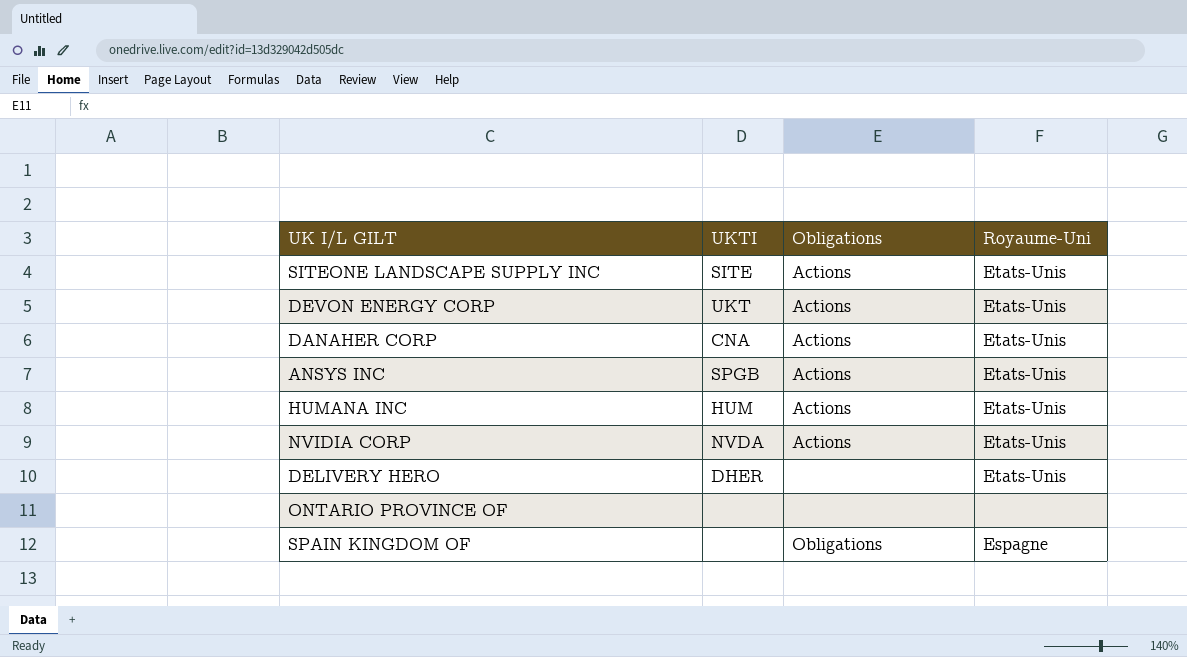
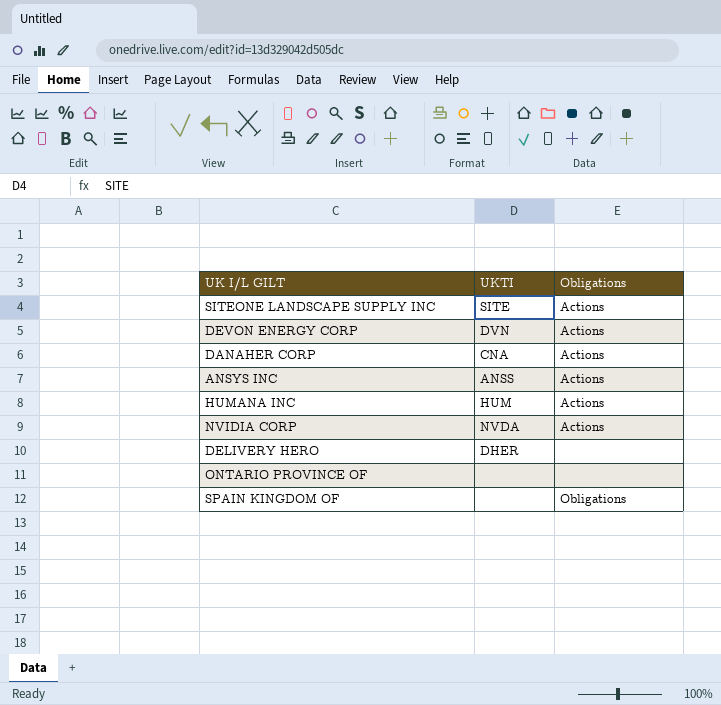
column Royaume-Uni | position: 4 -> none
DEVON ENERGY CORP | UKTI: UKT -> DVN
ANSYS INC | UKTI: SPGB -> ANSS

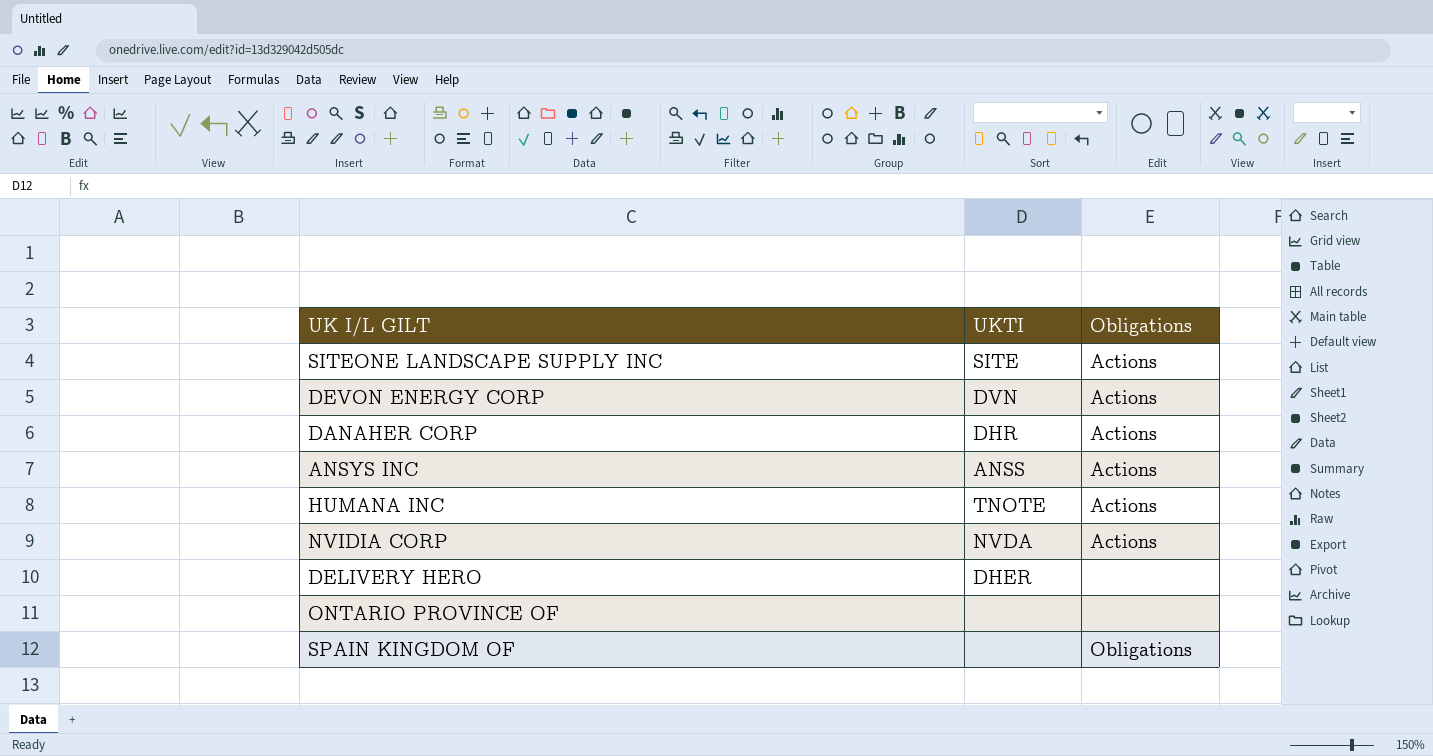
DANAHER CORP | UKTI: CNA -> DHR
HUMANA INC | UKTI: HUM -> TNOTE

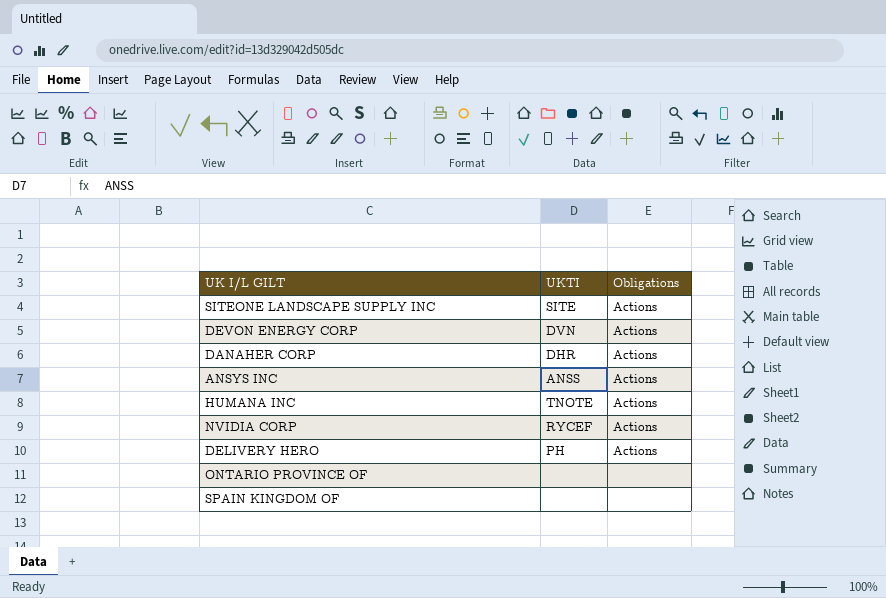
NVIDIA CORP | UKTI: NVDA -> RYCEF
DELIVERY HERO | UKTI: DHER -> PH
DELIVERY HERO | Obligations: none -> Actions
SPAIN KINGDOM OF | Obligations: Obligations -> none

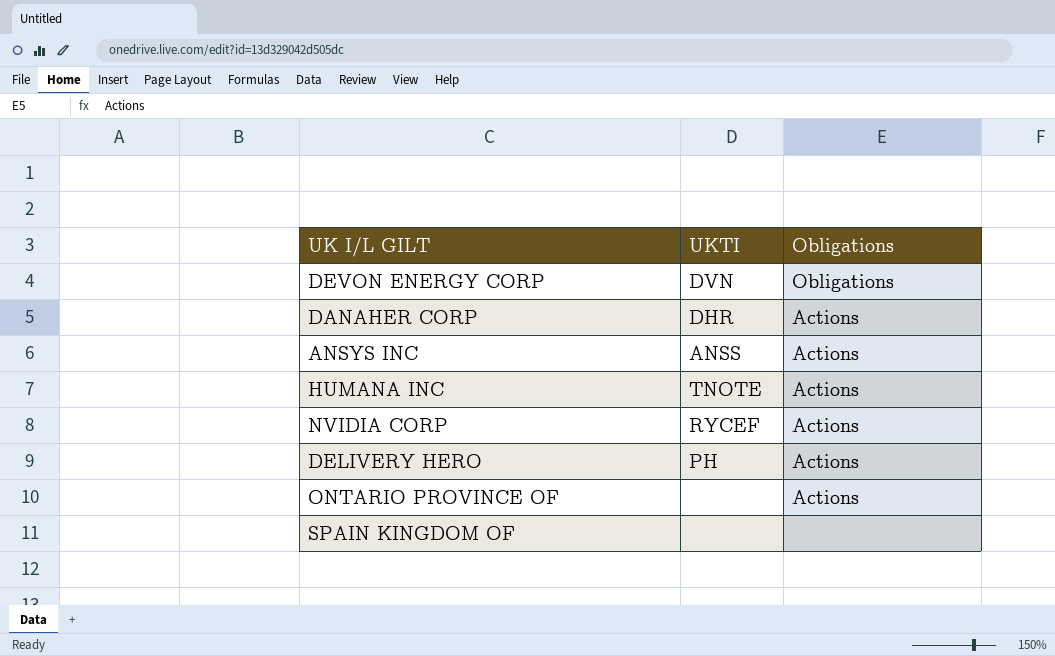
row SITEONE LANDSCAPE SUPPLY INC: SITE | Actions -> none
DEVON ENERGY CORP | Obligations: Actions -> Obligations
ONTARIO PROVINCE OF | Obligations: none -> Actions

